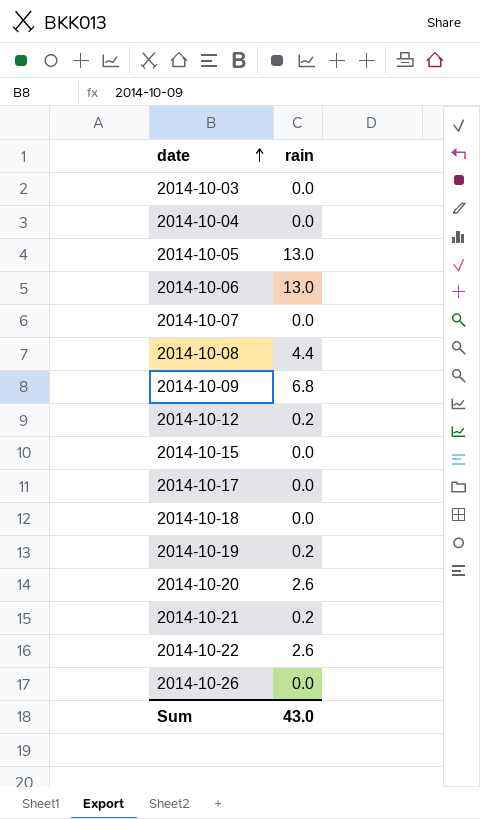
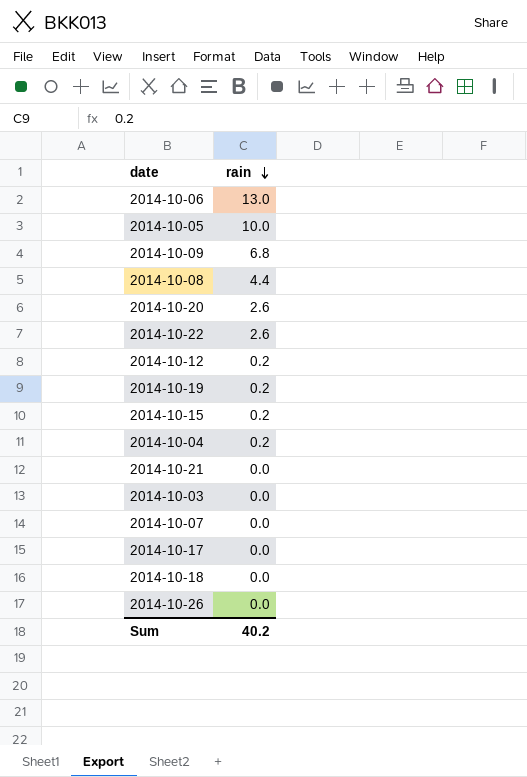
row order: date ascending -> rain descending
2014-10-05 | rain: 13.0 -> 10.0
2014-10-15 | rain: 0.0 -> 0.2
2014-10-04 | rain: 0.0 -> 0.2
2014-10-21 | rain: 0.2 -> 0.0
Sum | rain: 43.0 -> 40.2

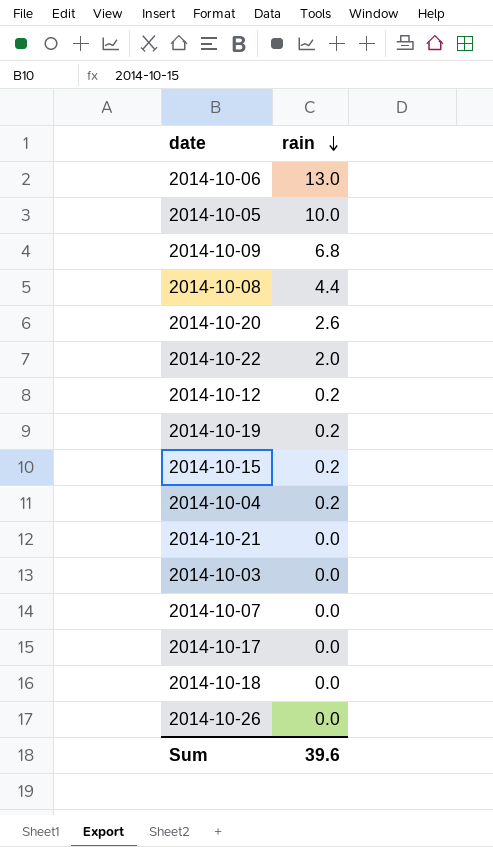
2014-10-22 | rain: 2.6 -> 2.0
Sum | rain: 40.2 -> 39.6

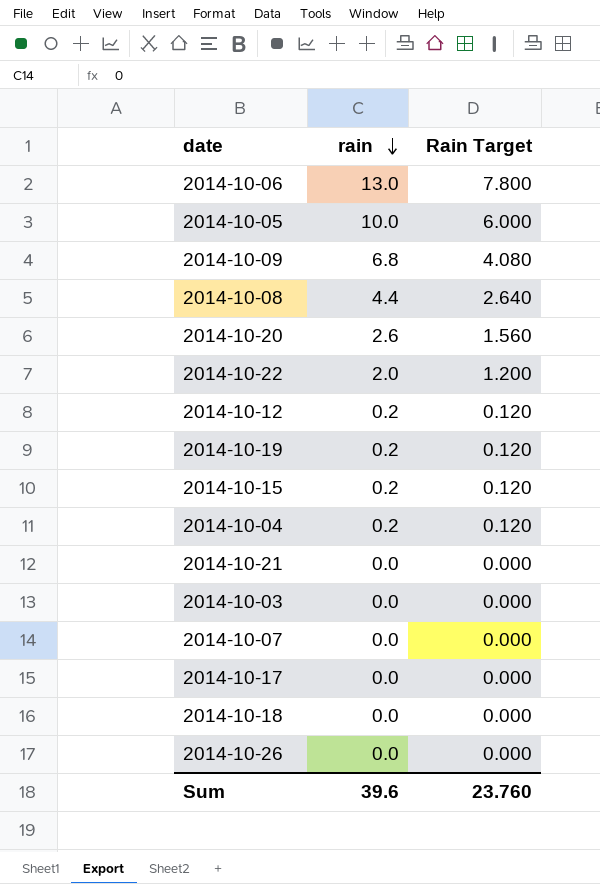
column Rain Target | formula: none -> [rain] * 0.6

